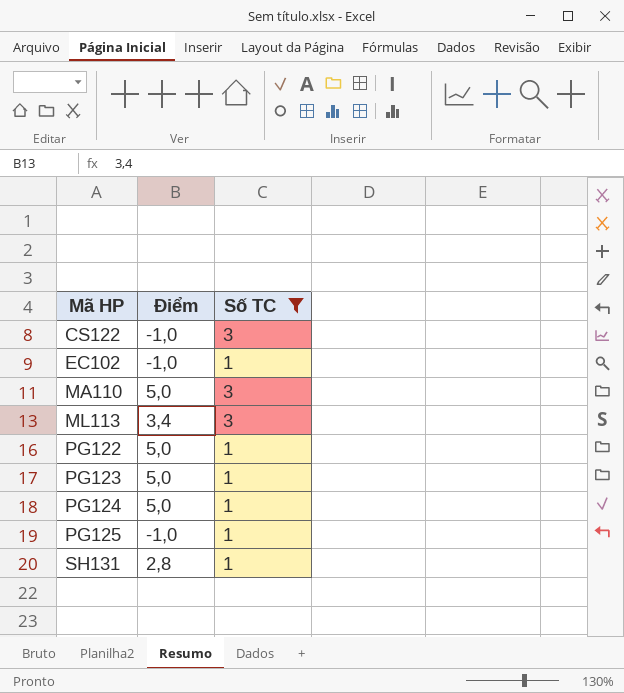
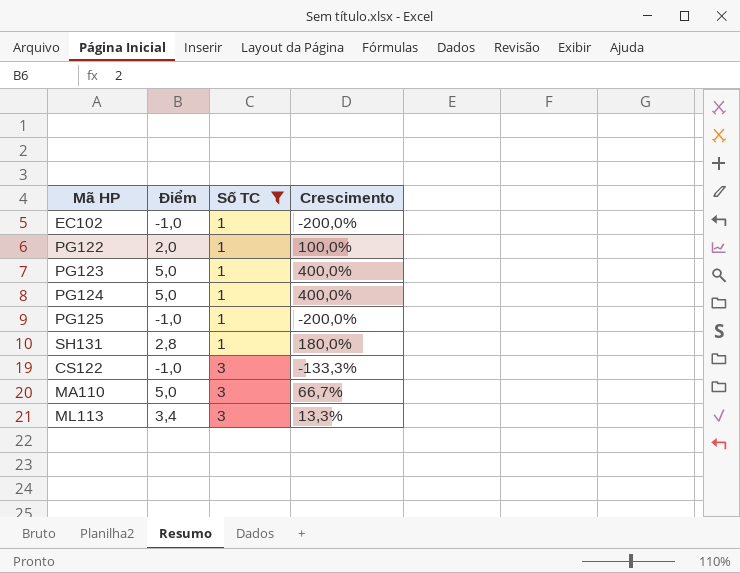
row order: Mã HP ascending -> Số TC ascending
column Crescimento | formula: none -> ([Điểm] - [Số TC]) / [Số TC]
PG122 | Điểm: 5,0 -> 2,0

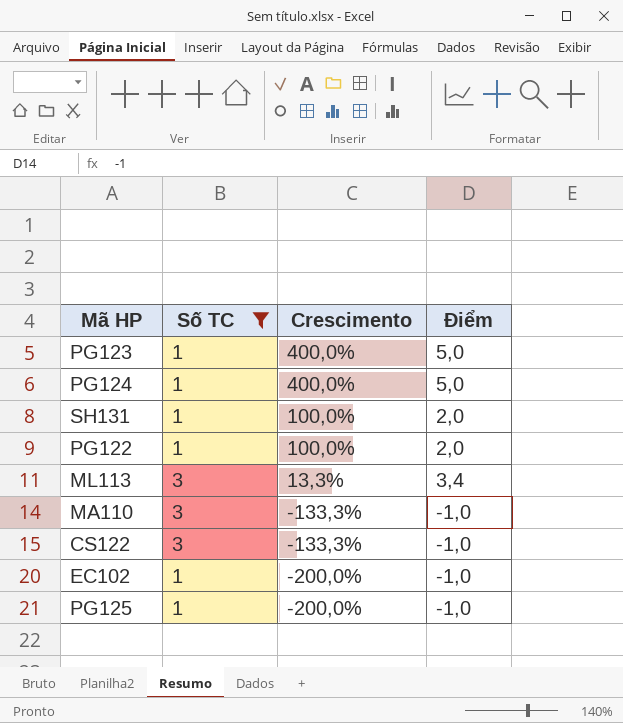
row order: Số TC ascending -> Crescimento descending
column Điểm | position: 2 -> 4
SH131 | Crescimento: 180,0% -> 100,0%
SH131 | Điểm: 2,8 -> 2,0
MA110 | Crescimento: 66,7% -> -133,3%
MA110 | Điểm: 5,0 -> -1,0

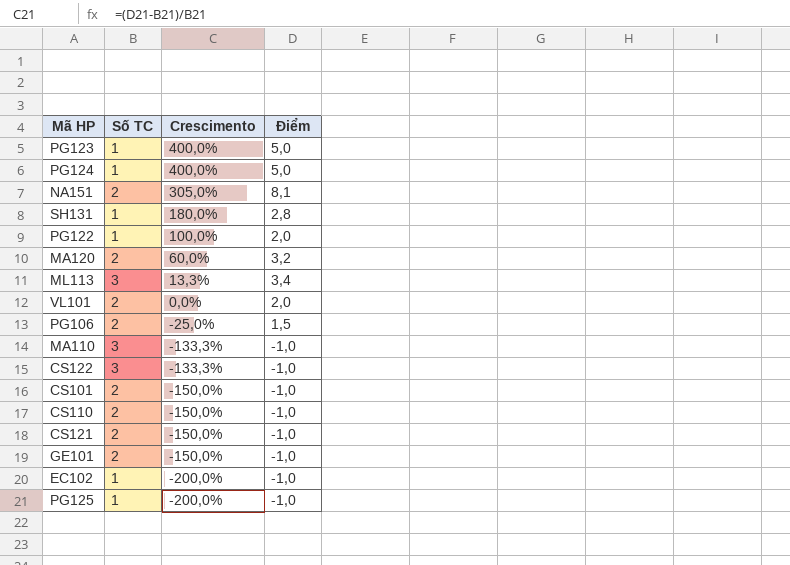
filter: Số TC != 2 -> none
SH131 | Crescimento: 100,0% -> 180,0%
SH131 | Điểm: 2,0 -> 2,8

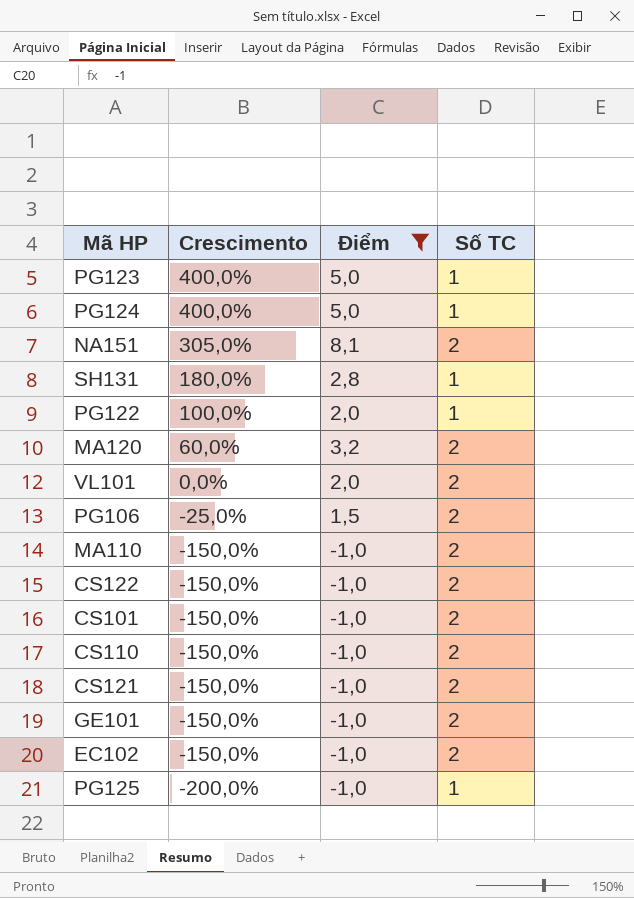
filter: none -> Điểm != 3,4
column Số TC | position: 2 -> 4
MA110 | Crescimento: -133,3% -> -150,0%
MA110 | Số TC: 3 -> 2
CS122 | Crescimento: -133,3% -> -150,0%
CS122 | Số TC: 3 -> 2
EC102 | Crescimento: -200,0% -> -150,0%
EC102 | Số TC: 1 -> 2

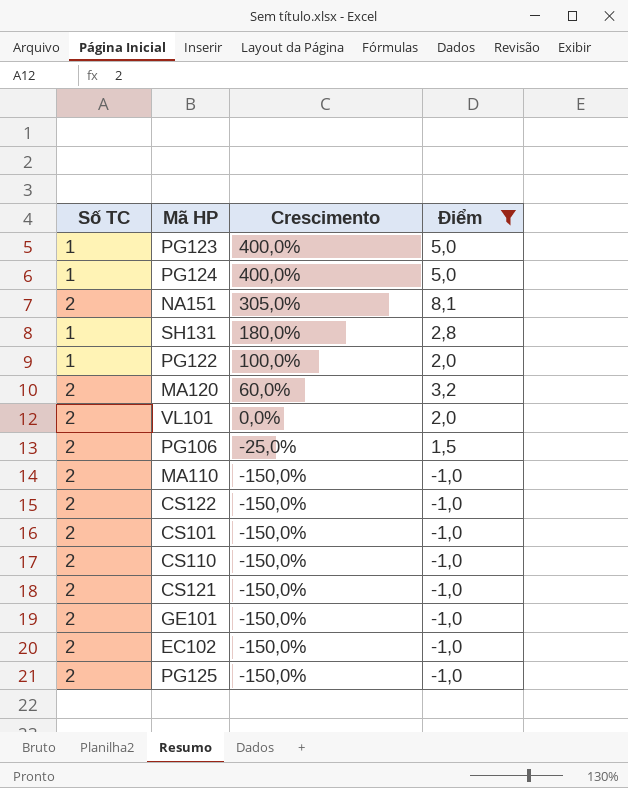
column Số TC | position: 4 -> 1
PG125 | Số TC: 1 -> 2
PG125 | Crescimento: -200,0% -> -150,0%

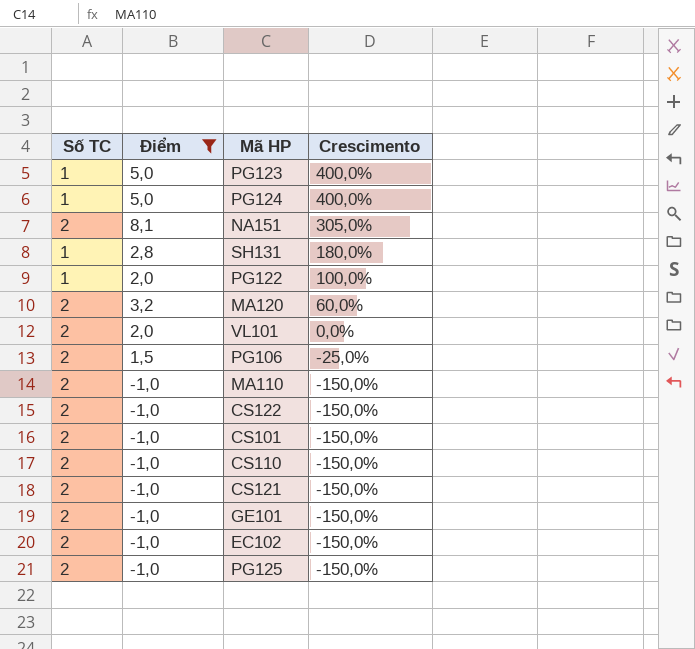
column Điểm | position: 4 -> 2

